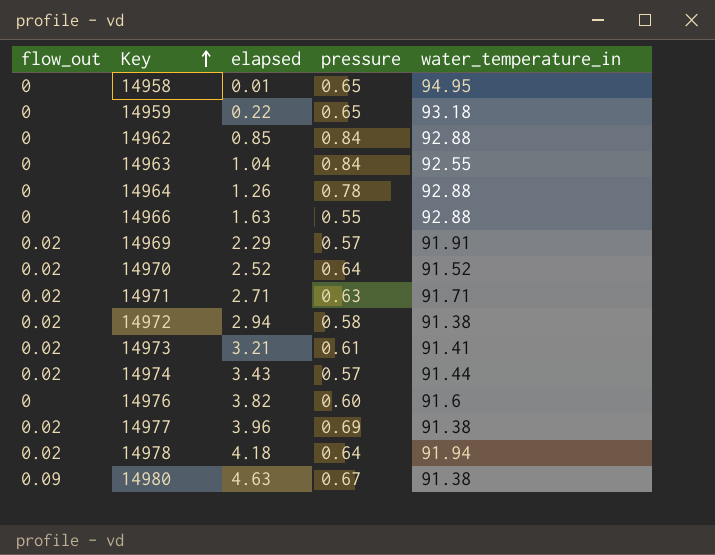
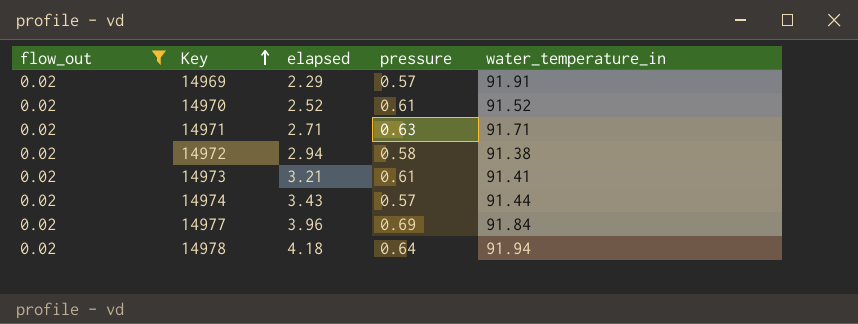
filter: none -> flow_out = 0.02
14970 | pressure: 0.64 -> 0.61
14977 | water_temperature_in: 91.38 -> 91.84

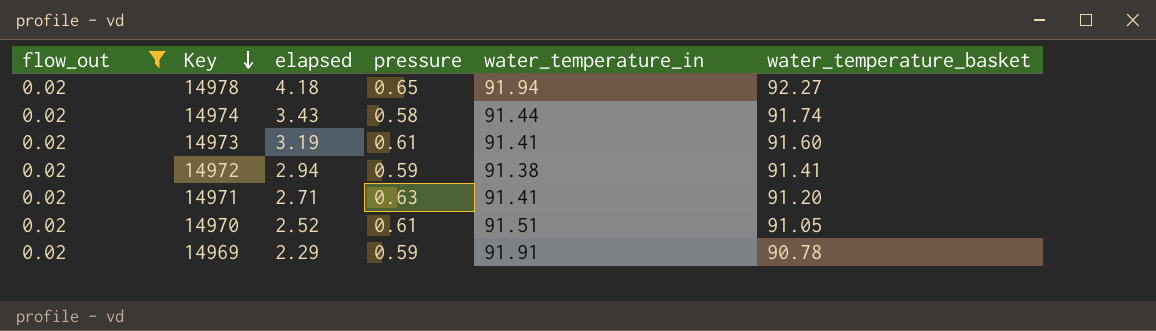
row order: Key ascending -> Key descending
column water_temperature_basket | position: none -> 6
row 14977: 0.02 | 3.96 | 0.69 | 91.84 -> none
14978 | pressure: 0.64 -> 0.65
14974 | pressure: 0.57 -> 0.58
14973 | elapsed: 3.21 -> 3.19
14972 | pressure: 0.58 -> 0.59
14971 | water_temperature_in: 91.71 -> 91.41
14970 | water_temperature_in: 91.52 -> 91.51
14969 | pressure: 0.57 -> 0.59

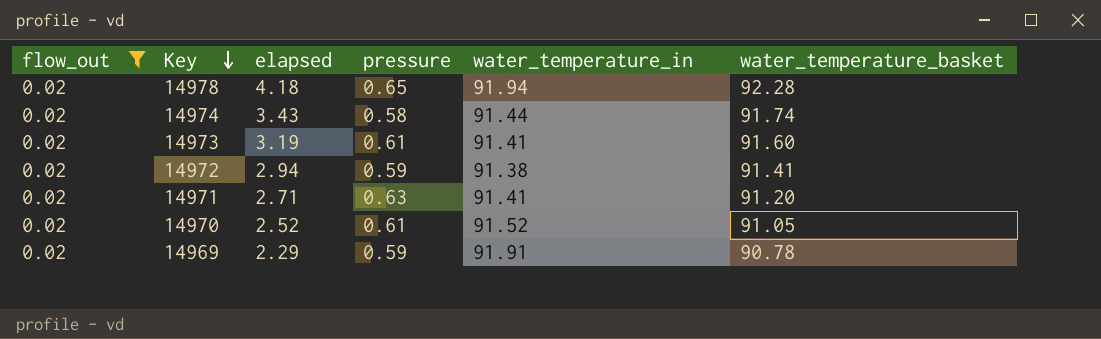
14978 | water_temperature_basket: 92.27 -> 92.28
14970 | water_temperature_in: 91.51 -> 91.52

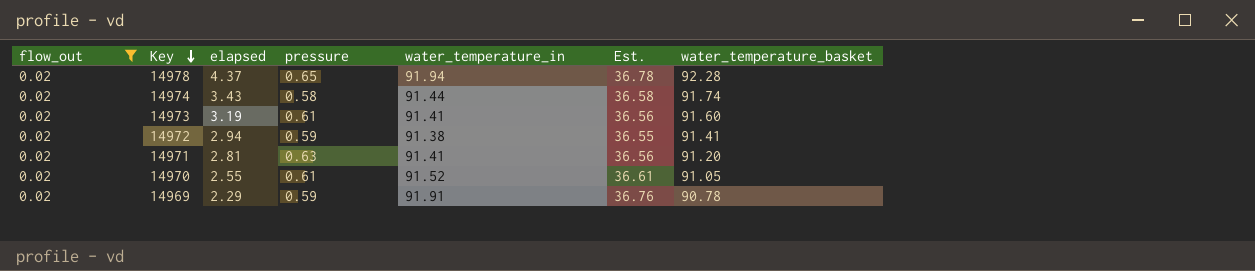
column Est. | formula: none -> [water_temperature_in] * 0.4
14978 | elapsed: 4.18 -> 4.37
14971 | elapsed: 2.71 -> 2.81
14970 | elapsed: 2.52 -> 2.55

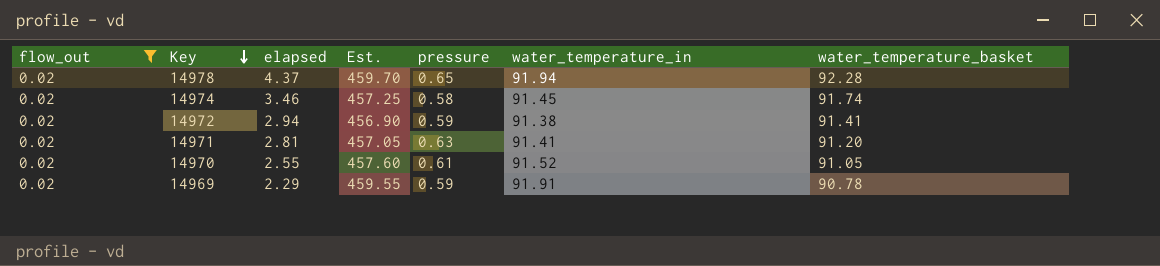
column Est. | formula: [water_temperature_in] * 0.4 -> [water_temperature_in] * 5
column Est. | position: 6 -> 4
row 14973: 0.02 | 3.19 | 0.61 | 91.41 | 36.56 | 91.60 -> none
14974 | elapsed: 3.43 -> 3.46
14974 | water_temperature_in: 91.44 -> 91.45

